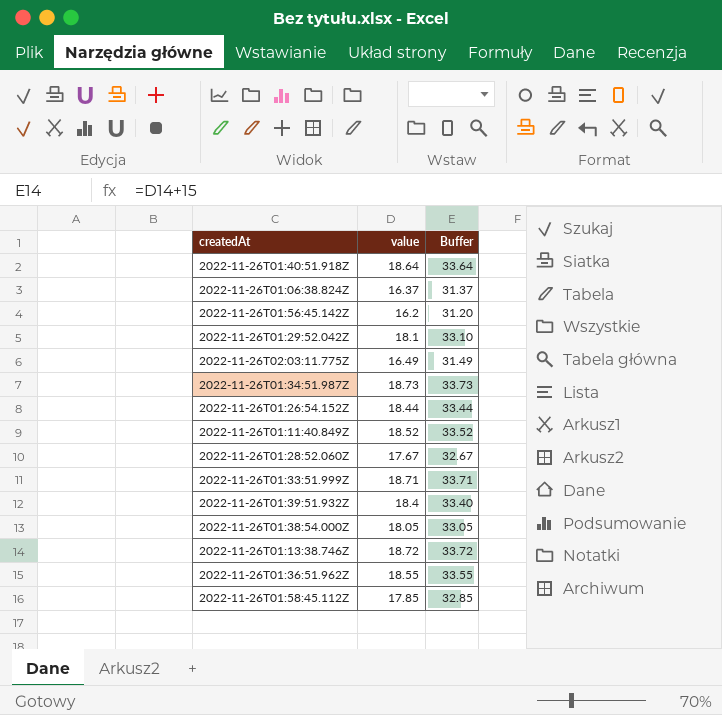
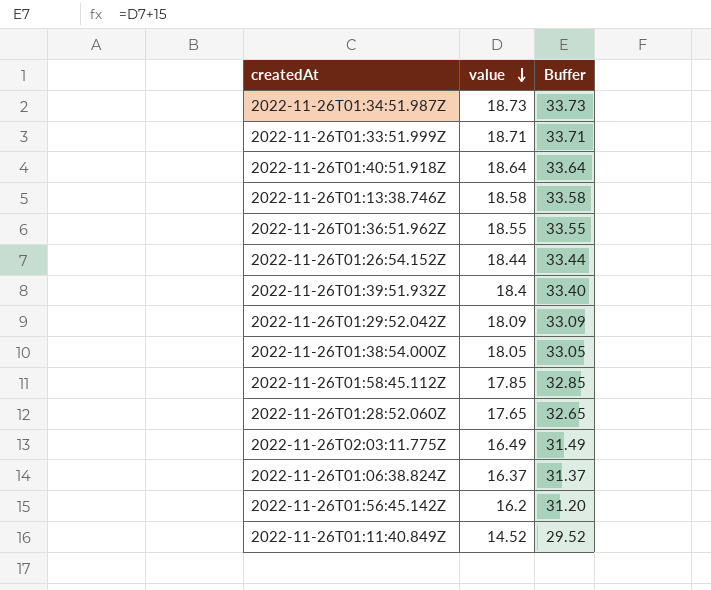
row order: none -> value descending
2022-11-26T01:13:38.746Z | value: 18.72 -> 18.58
2022-11-26T01:13:38.746Z | Buffer: 33.72 -> 33.58
2022-11-26T01:29:52.042Z | value: 18.1 -> 18.09
2022-11-26T01:29:52.042Z | Buffer: 33.10 -> 33.09
2022-11-26T01:28:52.060Z | value: 17.67 -> 17.65
2022-11-26T01:28:52.060Z | Buffer: 32.67 -> 32.65
2022-11-26T01:11:40.849Z | value: 18.52 -> 14.52
2022-11-26T01:11:40.849Z | Buffer: 33.52 -> 29.52

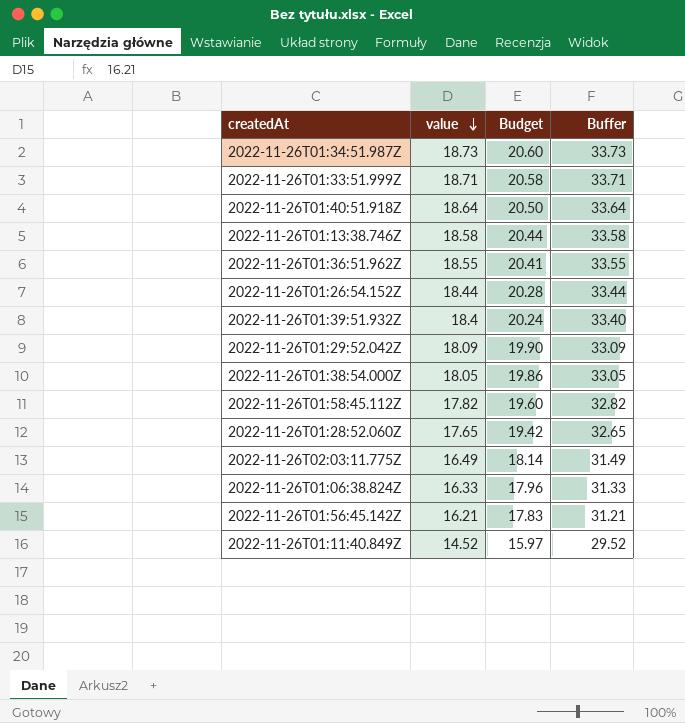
column Budget | formula: none -> [value] * 1.1
2022-11-26T01:58:45.112Z | value: 17.85 -> 17.82
2022-11-26T01:58:45.112Z | Buffer: 32.85 -> 32.82
2022-11-26T01:06:38.824Z | value: 16.37 -> 16.33
2022-11-26T01:06:38.824Z | Buffer: 31.37 -> 31.33
2022-11-26T01:56:45.142Z | value: 16.2 -> 16.21
2022-11-26T01:56:45.142Z | Buffer: 31.20 -> 31.21

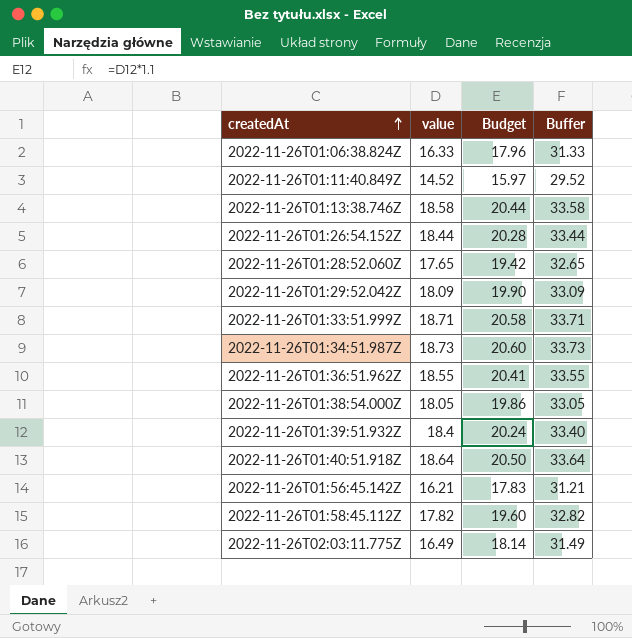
row order: value descending -> createdAt ascending

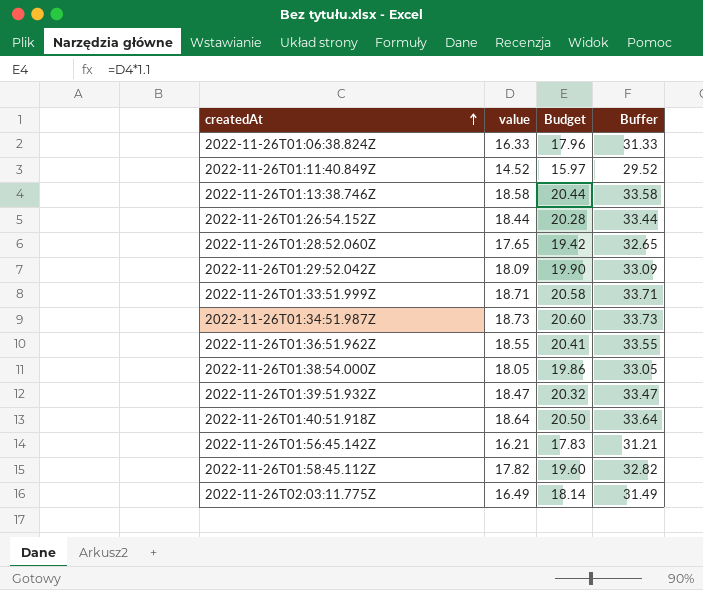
2022-11-26T01:39:51.932Z | value: 18.4 -> 18.47
2022-11-26T01:39:51.932Z | Budget: 20.24 -> 20.32
2022-11-26T01:39:51.932Z | Buffer: 33.40 -> 33.47

